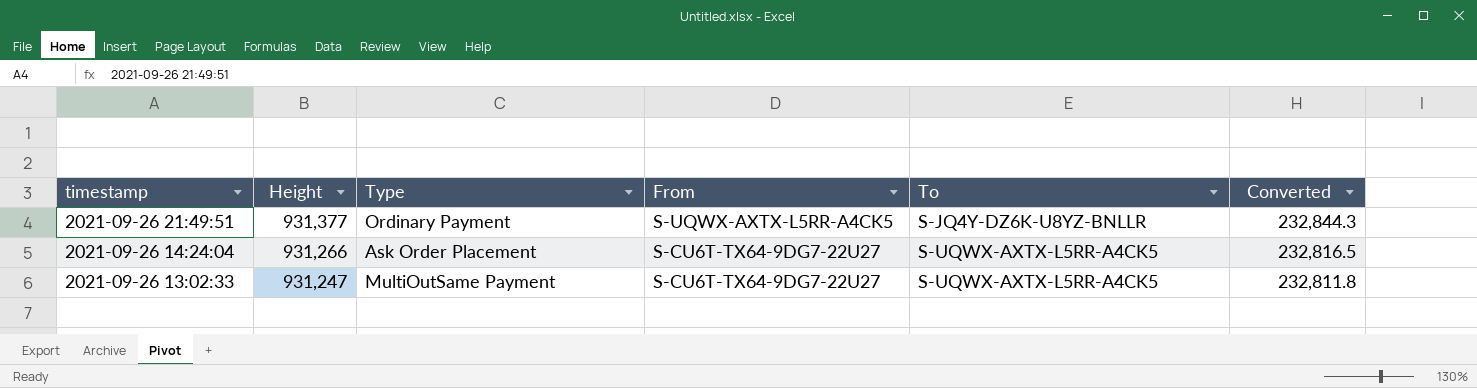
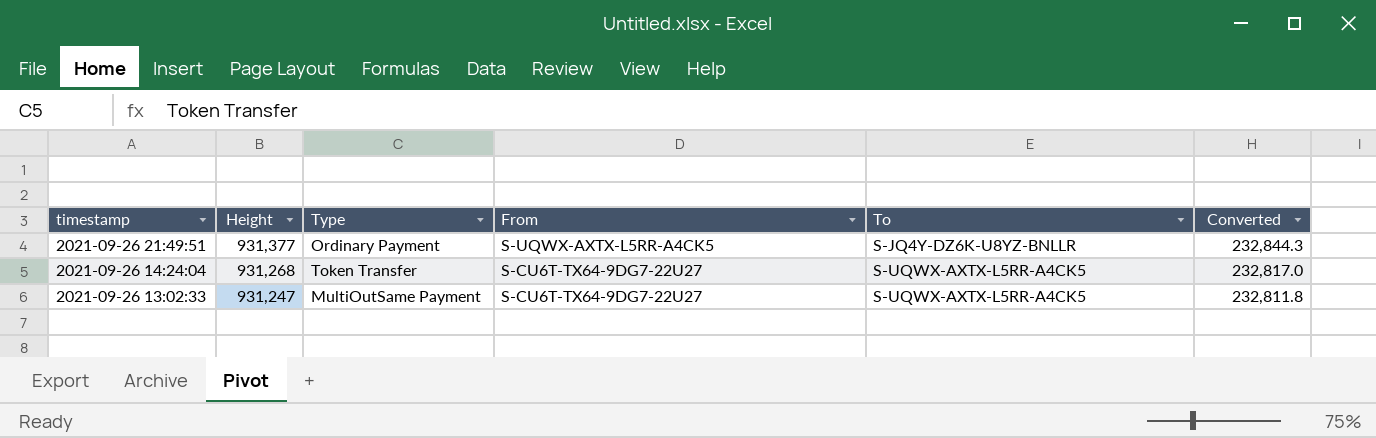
2021-09-26 14:24:04 | Height: 931,266 -> 931,268
2021-09-26 14:24:04 | Type: Ask Order Placement -> Token Transfer
2021-09-26 14:24:04 | Converted: 232,816.5 -> 232,817.0

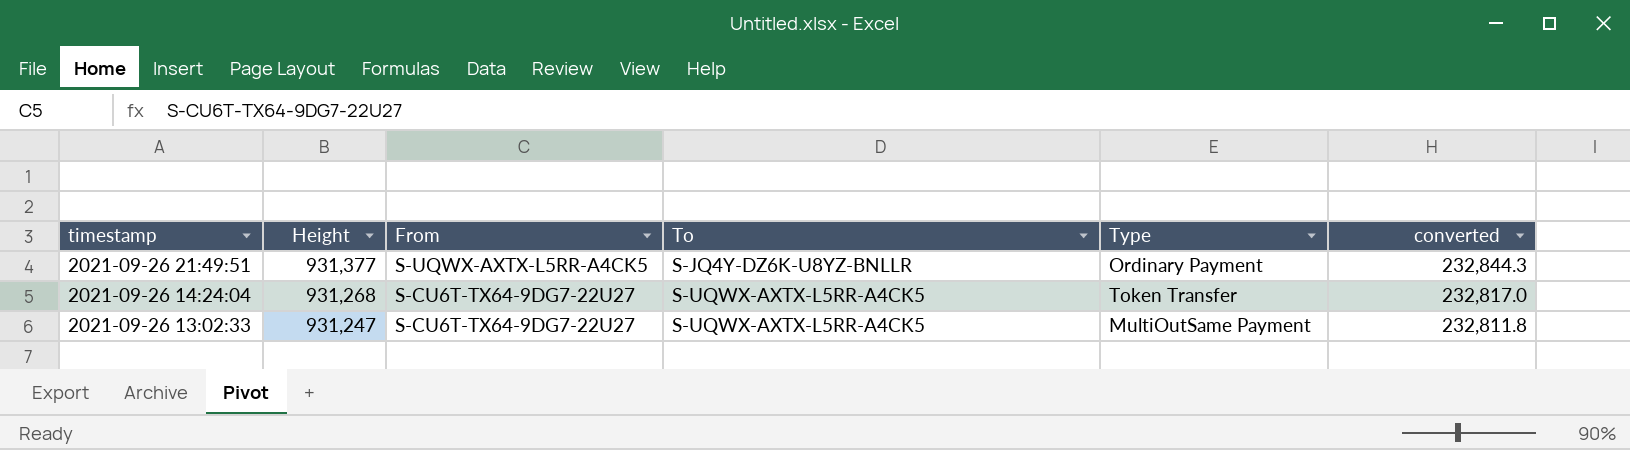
column Type | position: 3 -> 5
column name: Converted -> converted

